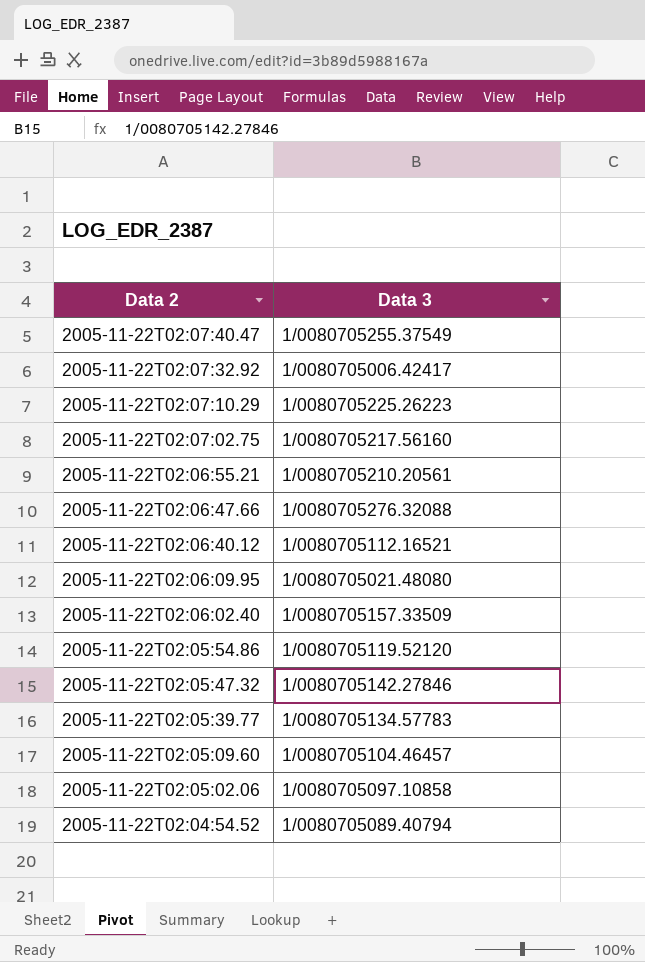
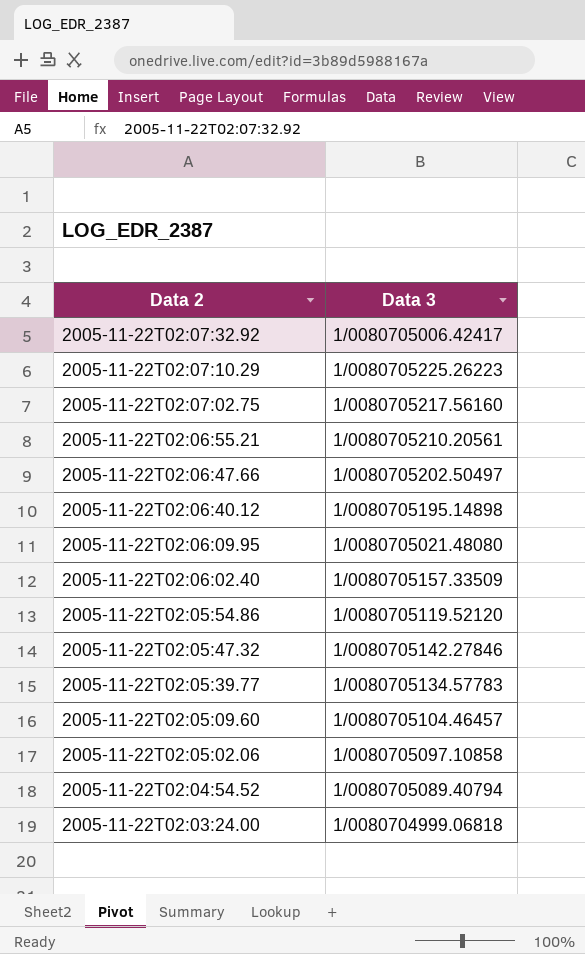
row 2005-11-22T02:07:40.47: 1/0080705255.37549 -> none
2005-11-22T02:06:47.66 | Data 3: 1/0080705276.32088 -> 1/0080705202.50497
2005-11-22T02:06:40.12 | Data 3: 1/0080705112.16521 -> 1/0080705195.14898
row 2005-11-22T02:03:24.00: none -> 1/0080704999.06818

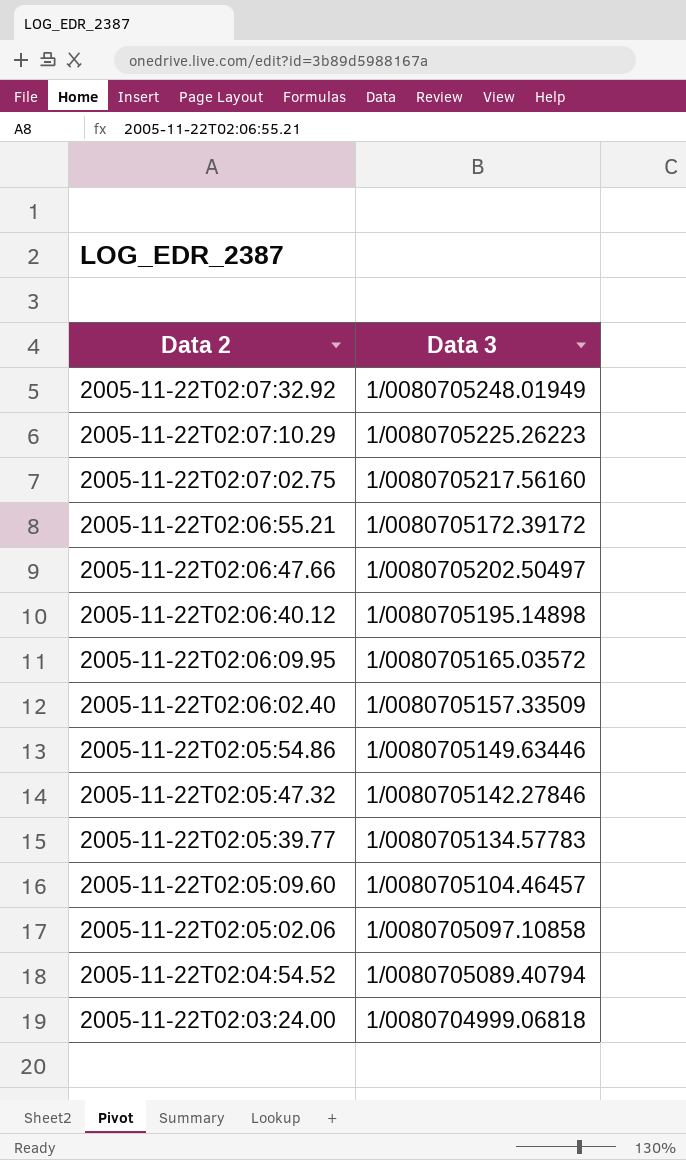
2005-11-22T02:07:32.92 | Data 3: 1/0080705006.42417 -> 1/0080705248.01949
2005-11-22T02:06:55.21 | Data 3: 1/0080705210.20561 -> 1/0080705172.39172
2005-11-22T02:06:09.95 | Data 3: 1/0080705021.48080 -> 1/0080705165.03572
2005-11-22T02:05:54.86 | Data 3: 1/0080705119.52120 -> 1/0080705149.63446

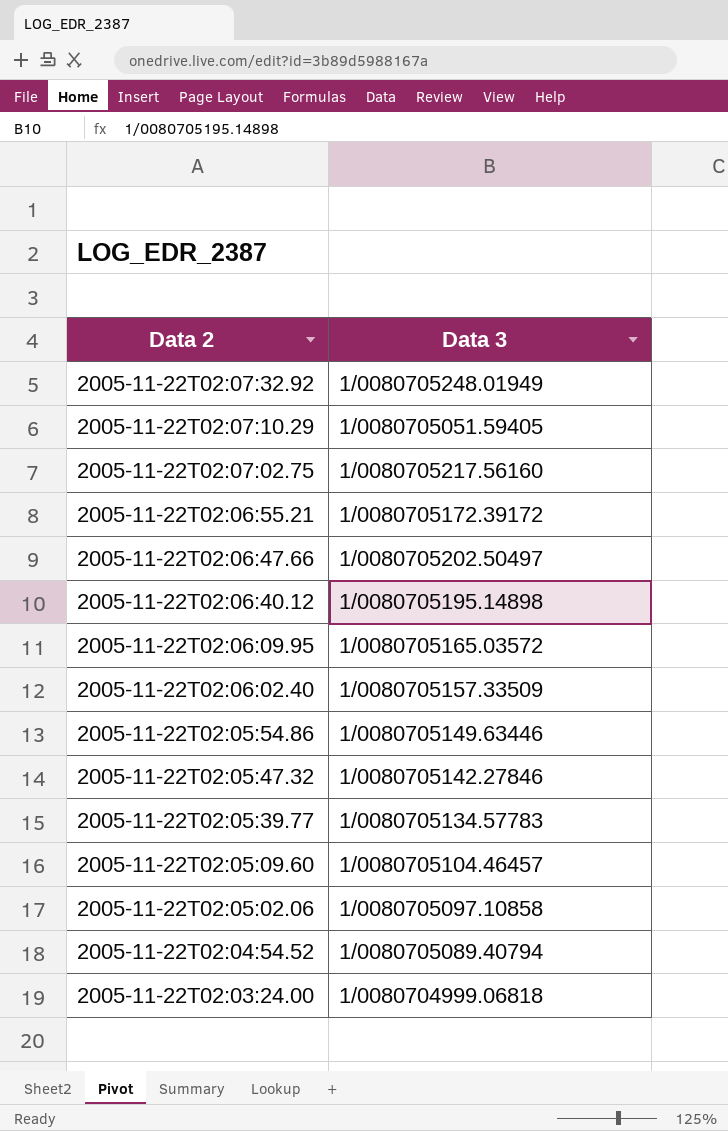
2005-11-22T02:07:10.29 | Data 3: 1/0080705225.26223 -> 1/0080705051.59405

